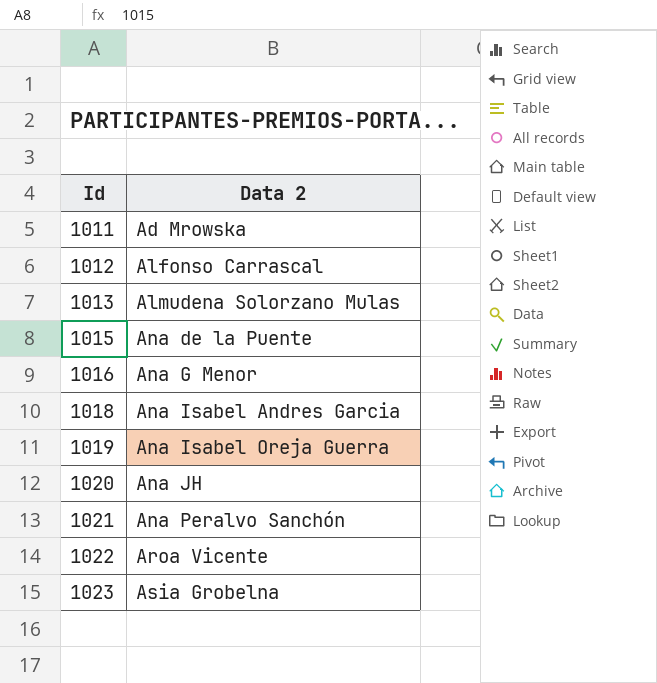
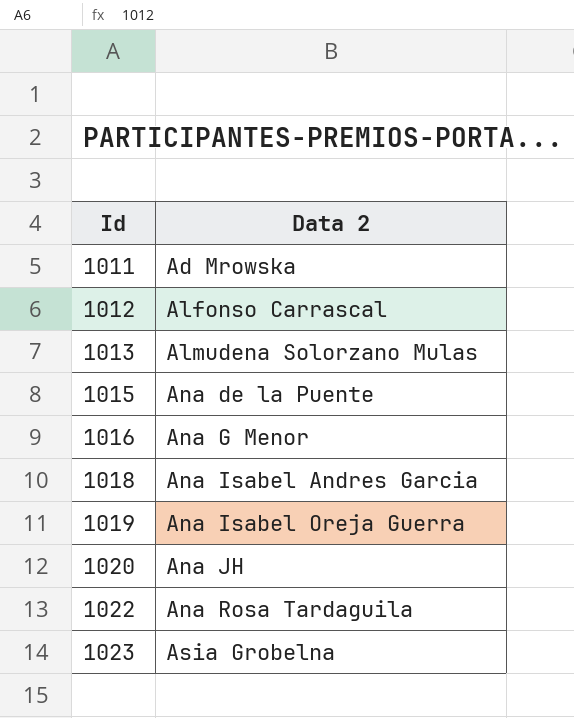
row 1021: Ana Peralvo Sanchón -> none
1022 | Data 2: Aroa Vicente -> Ana Rosa Tardaguila

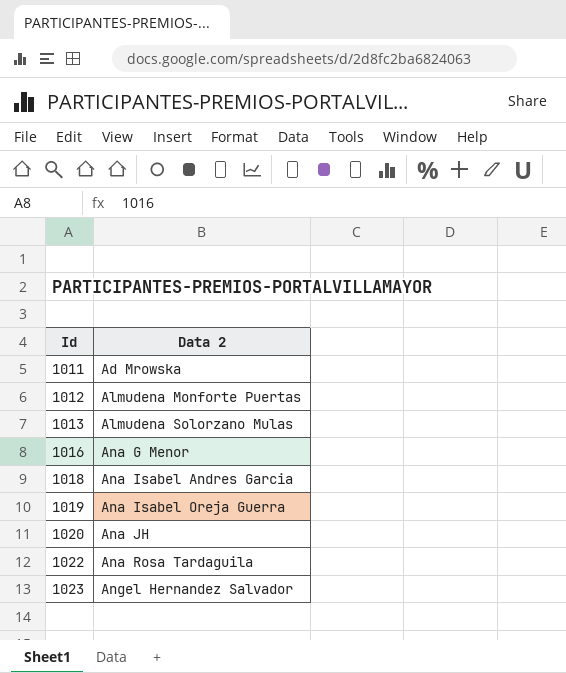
row 1015: Ana de la Puente -> none
1012 | Data 2: Alfonso Carrascal -> Almudena Monforte Puertas
1023 | Data 2: Asia Grobelna -> Angel Hernandez Salvador

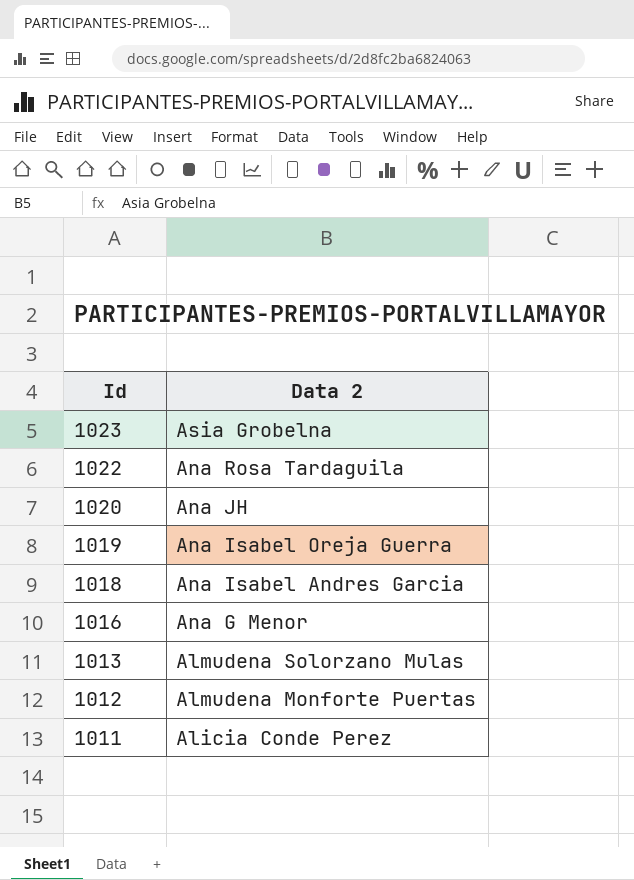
row order: Id ascending -> Id descending
1023 | Data 2: Angel Hernandez Salvador -> Asia Grobelna
1011 | Data 2: Ad Mrowska -> Alicia Conde Perez

